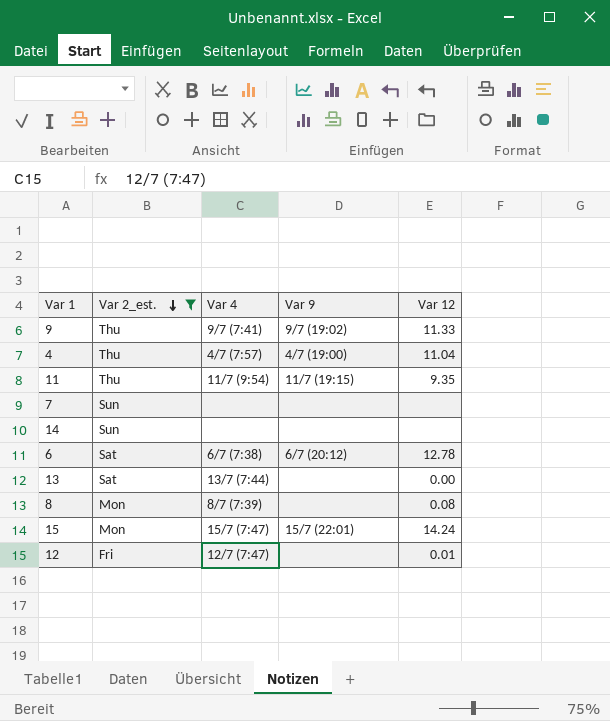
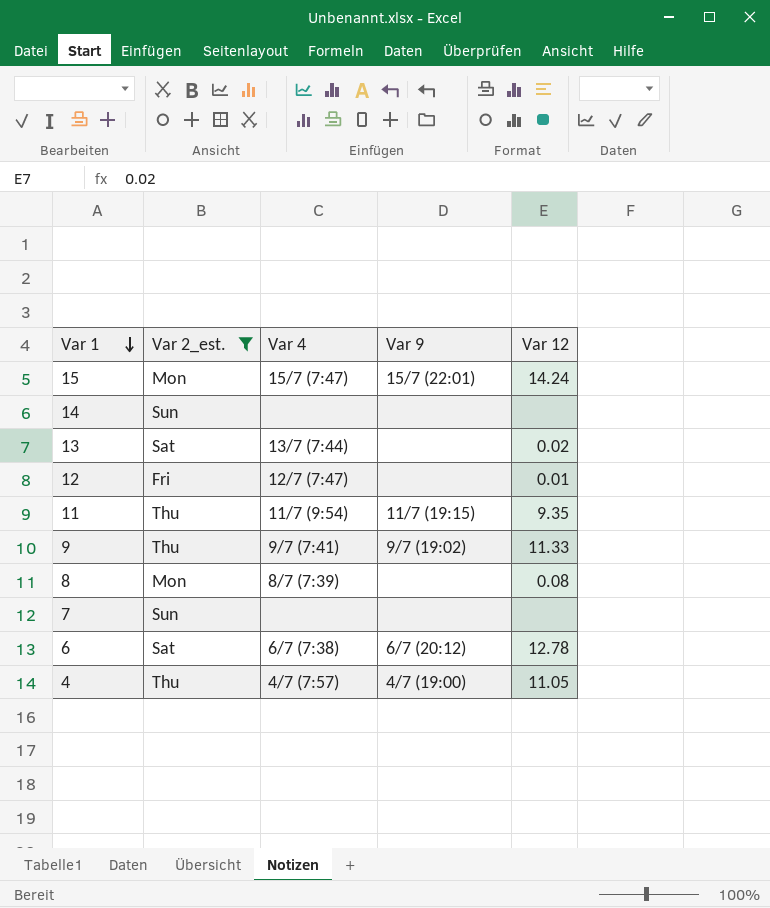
row order: Var 2_est. descending -> Var 1 descending
13 | Var 12: 0.00 -> 0.02
4 | Var 12: 11.04 -> 11.05

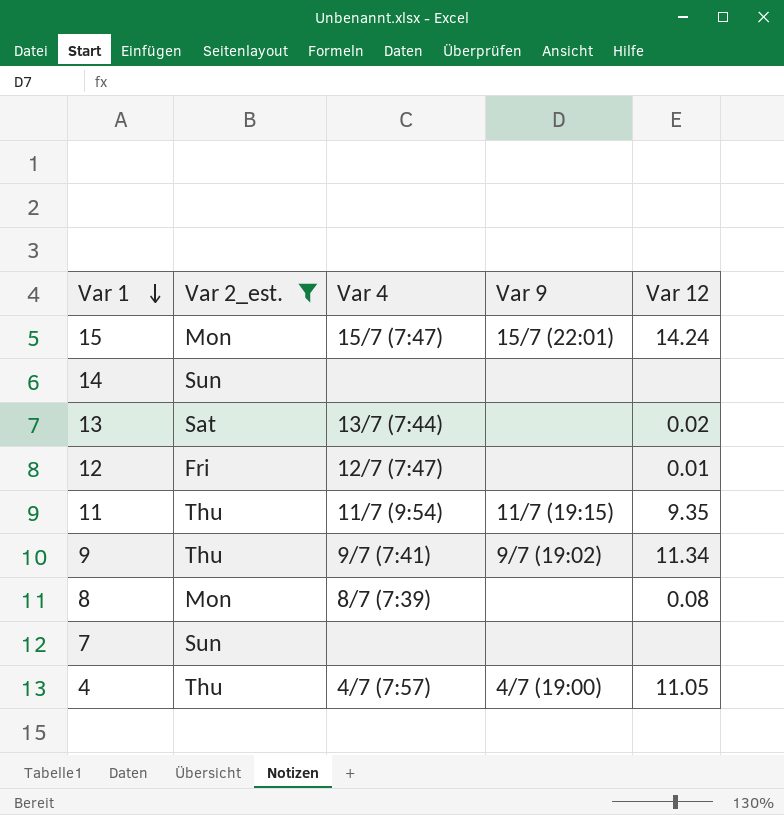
row 6: Sat | 6/7 (7:38) | 6/7 (20:12) | 12.78 -> none
9 | Var 12: 11.33 -> 11.34

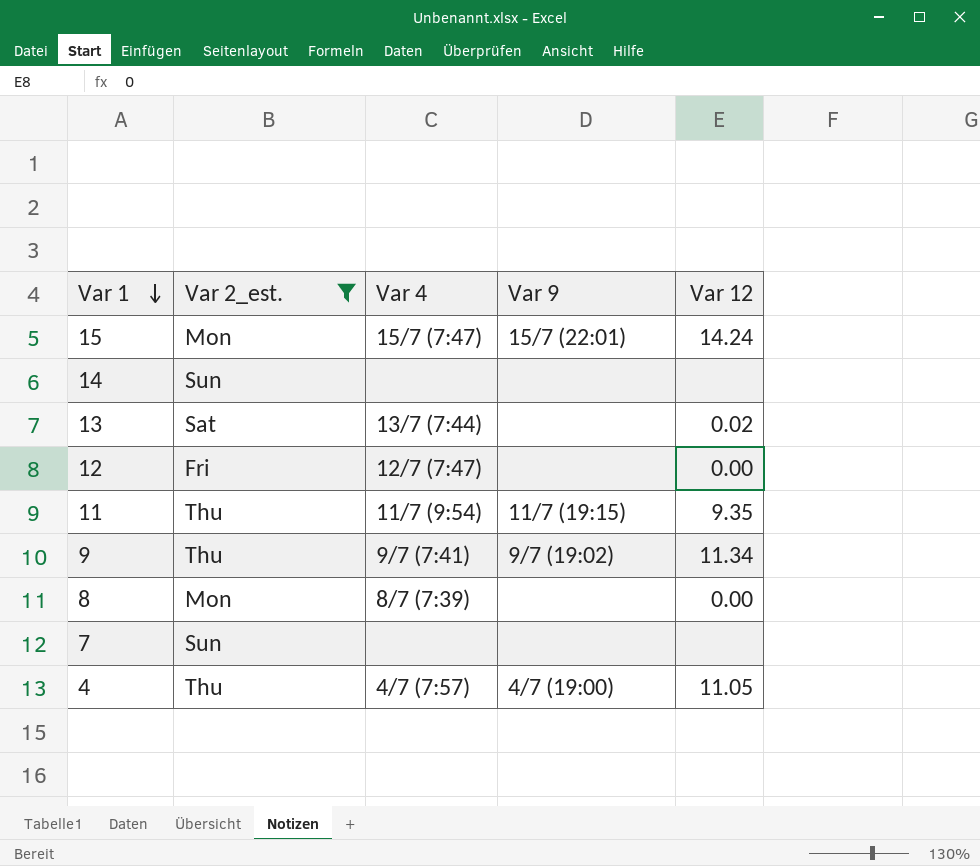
12 | Var 12: 0.01 -> 0.00
8 | Var 12: 0.08 -> 0.00

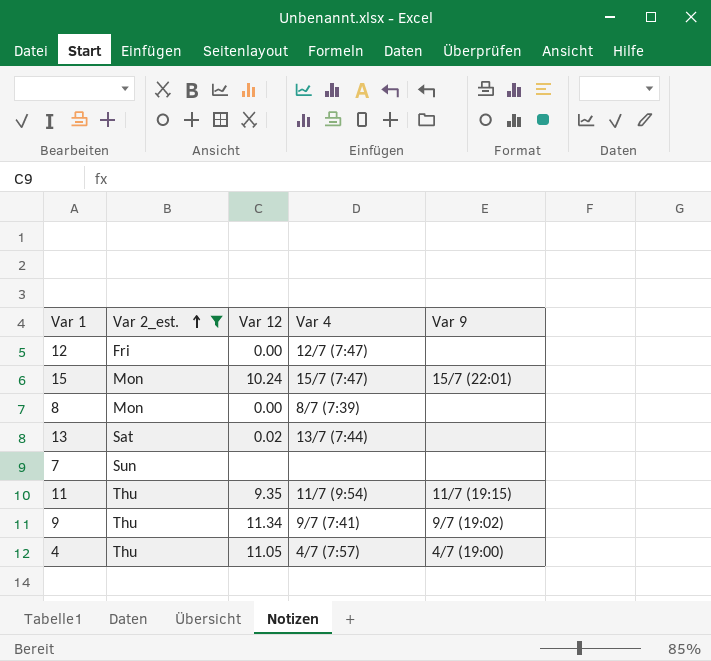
row order: Var 1 descending -> Var 2_est. ascending
column Var 12 | position: 5 -> 3
row 14: Sun | none | none | none -> none
15 | Var 12: 14.24 -> 10.24

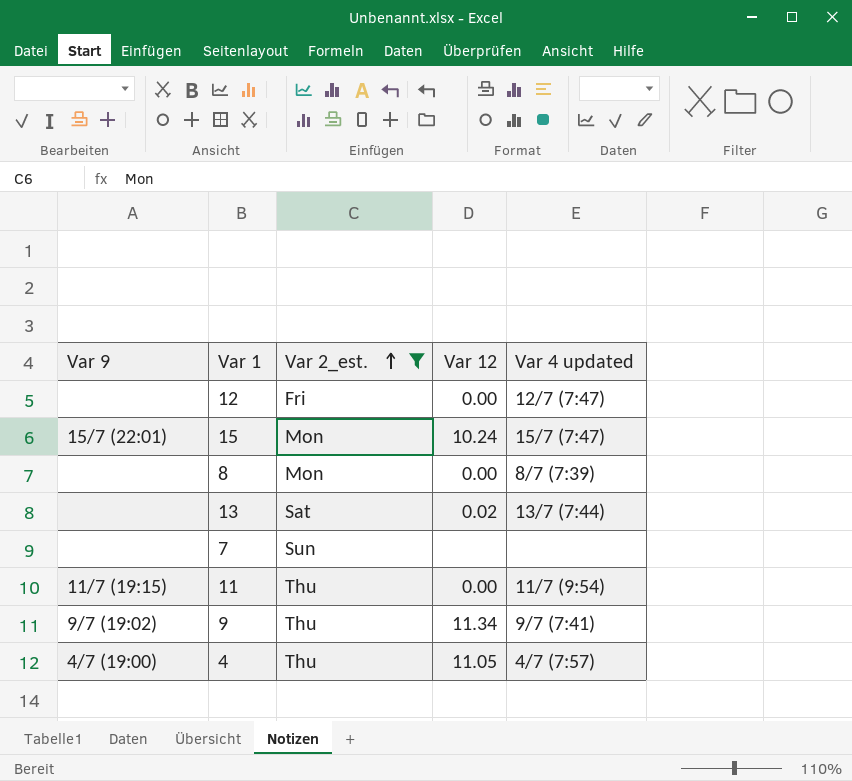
column Var 9 | position: 5 -> 1
column name: Var 4 -> Var 4 updated
11 | Var 12: 9.35 -> 0.00

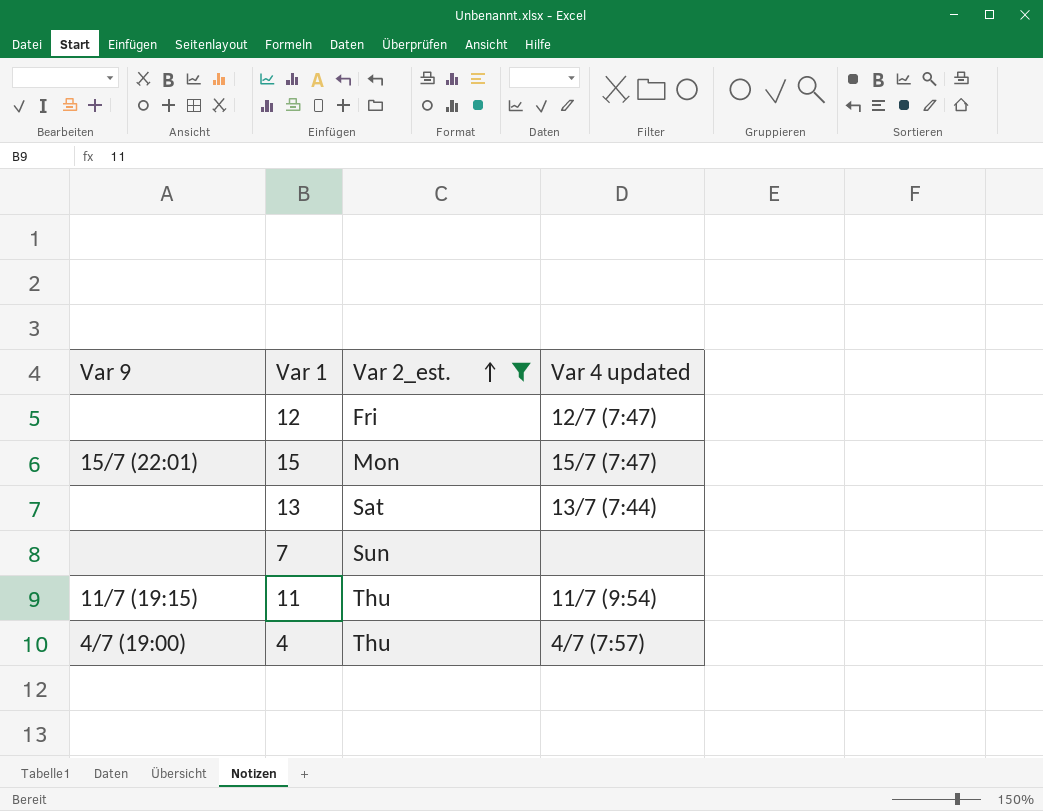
column Var 12 | position: 4 -> none
row 8: none | Mon | 0.00 | 8/7 (7:39) -> none
row 9: 9/7 (19:02) | Thu | 11.34 | 9/7 (7:41) -> none

